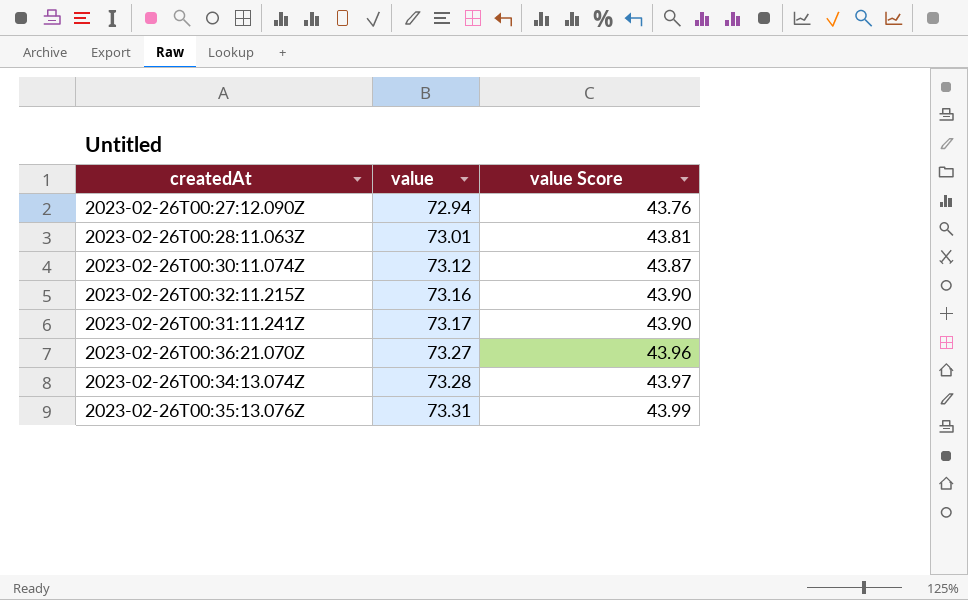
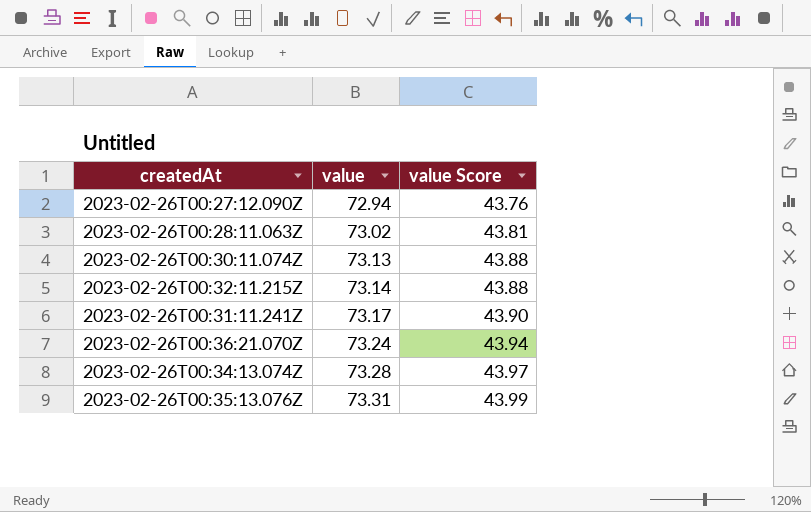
2023-02-26T00:28:11.063Z | value: 73.01 -> 73.02
2023-02-26T00:30:11.074Z | value: 73.12 -> 73.13
2023-02-26T00:30:11.074Z | value Score: 43.87 -> 43.88
2023-02-26T00:32:11.215Z | value: 73.16 -> 73.14
2023-02-26T00:32:11.215Z | value Score: 43.90 -> 43.88
2023-02-26T00:36:21.070Z | value: 73.27 -> 73.24
2023-02-26T00:36:21.070Z | value Score: 43.96 -> 43.94

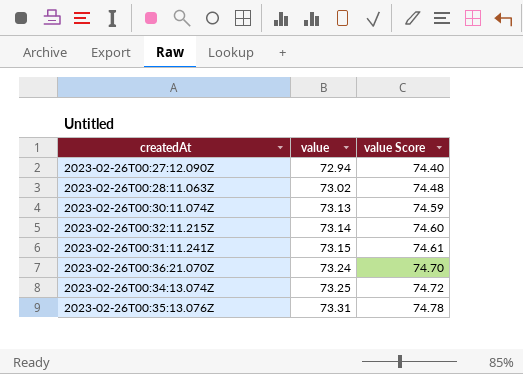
column value Score | formula: [value] * 0.6 -> [value] * 1.02
2023-02-26T00:31:11.241Z | value: 73.17 -> 73.15
2023-02-26T00:34:13.074Z | value: 73.28 -> 73.25

